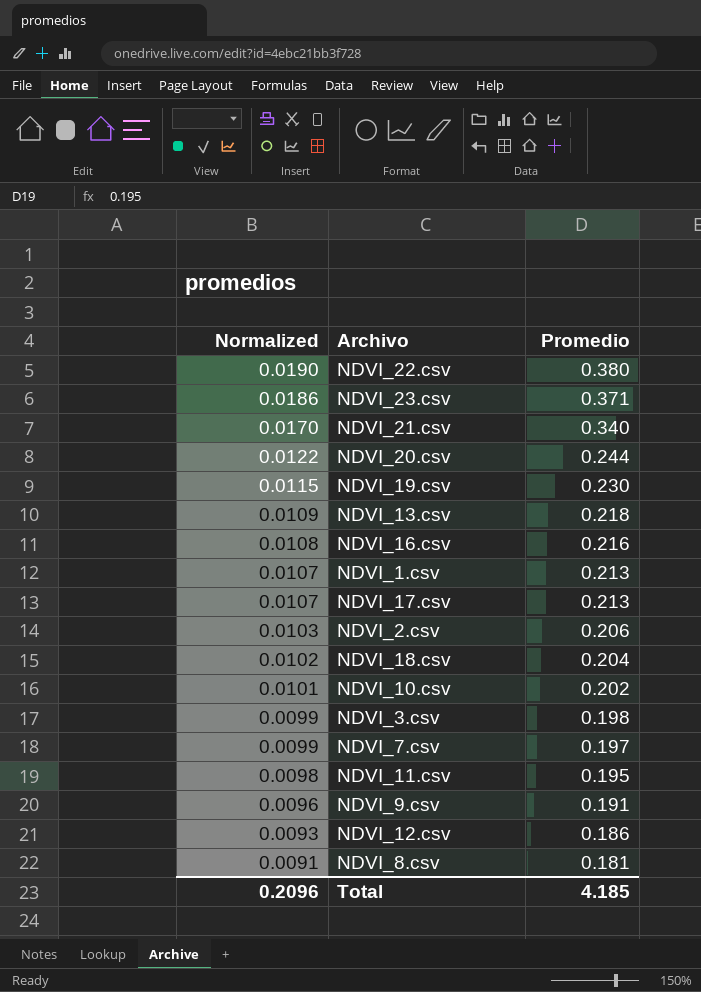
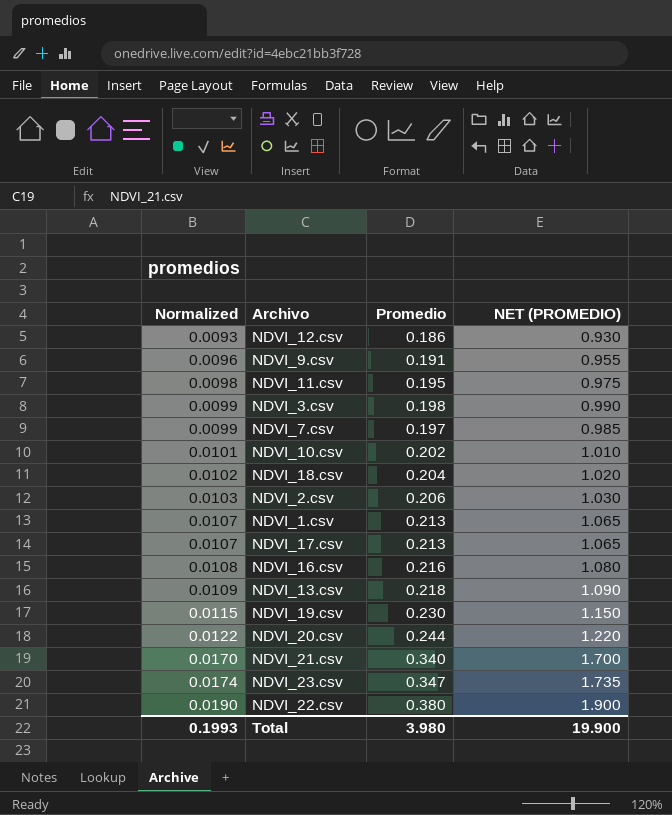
row order: Normalized descending -> Normalized ascending
column NET (PROMEDIO) | formula: none -> [Promedio] * 5
row NDVI_8.csv: 0.0091 | 0.181 -> none
NDVI_23.csv | Normalized: 0.0186 -> 0.0174
NDVI_23.csv | Promedio: 0.371 -> 0.347
Total | Normalized: 0.2096 -> 0.1993
Total | Promedio: 4.185 -> 3.980

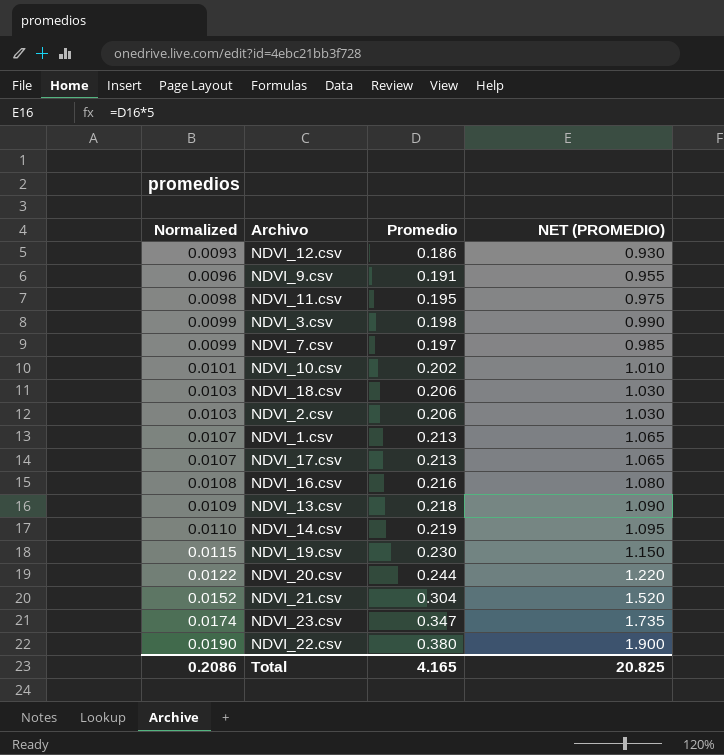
NDVI_18.csv | Normalized: 0.0102 -> 0.0103
NDVI_18.csv | Promedio: 0.204 -> 0.206
NDVI_18.csv | NET (PROMEDIO): 1.020 -> 1.030
row NDVI_14.csv: none -> 0.0110 | 0.219 | 1.095
NDVI_21.csv | Normalized: 0.0170 -> 0.0152
NDVI_21.csv | Promedio: 0.340 -> 0.304
NDVI_21.csv | NET (PROMEDIO): 1.700 -> 1.520
Total | Normalized: 0.1993 -> 0.2086
Total | Promedio: 3.980 -> 4.165
Total | NET (PROMEDIO): 19.900 -> 20.825

